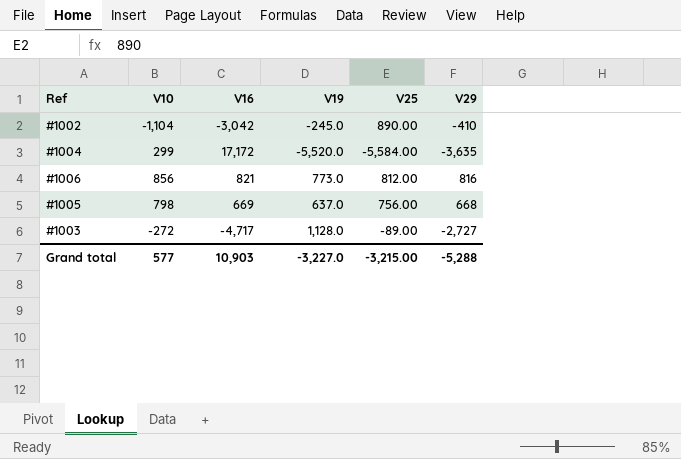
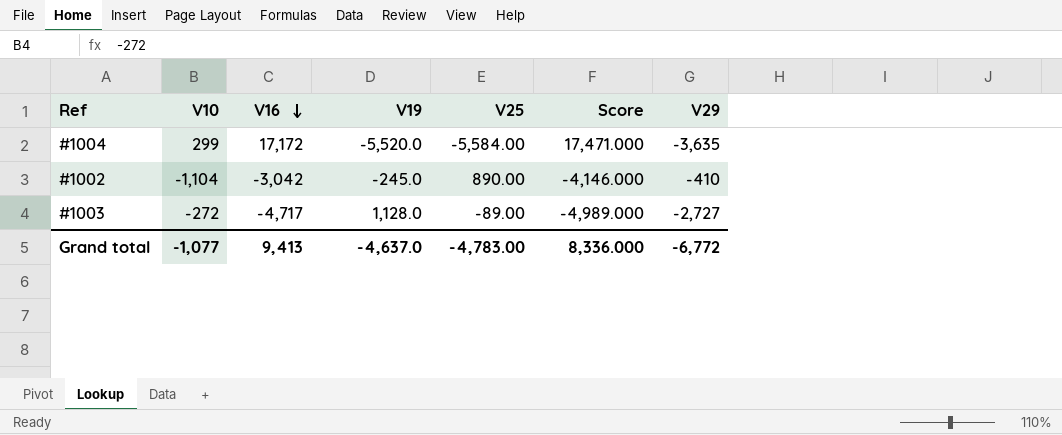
row order: none -> V16 descending
column Score | formula: none -> [V10] + [V16]
row #1006: 856 | 821 | 773.0 | 812.00 | 816 -> none
row #1005: 798 | 669 | 637.0 | 756.00 | 668 -> none
Grand total | V10: 577 -> -1,077
Grand total | V16: 10,903 -> 9,413
Grand total | V19: -3,227.0 -> -4,637.0
Grand total | V25: -3,215.00 -> -4,783.00
Grand total | V29: -5,288 -> -6,772

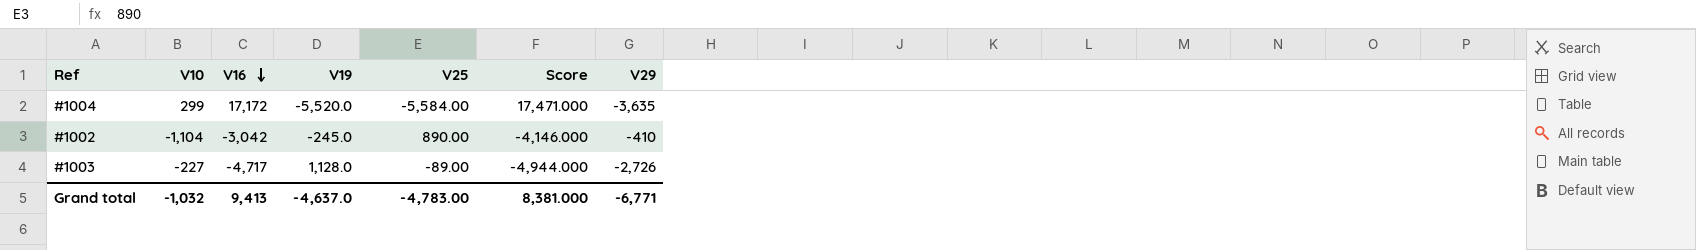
#1003 | V10: -272 -> -227
#1003 | Score: -4,989.000 -> -4,944.000
#1003 | V29: -2,727 -> -2,726
Grand total | V10: -1,077 -> -1,032
Grand total | Score: 8,336.000 -> 8,381.000
Grand total | V29: -6,772 -> -6,771

